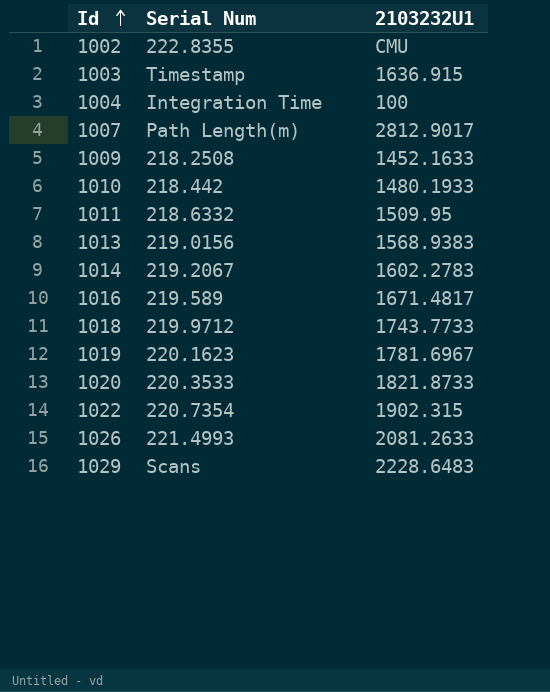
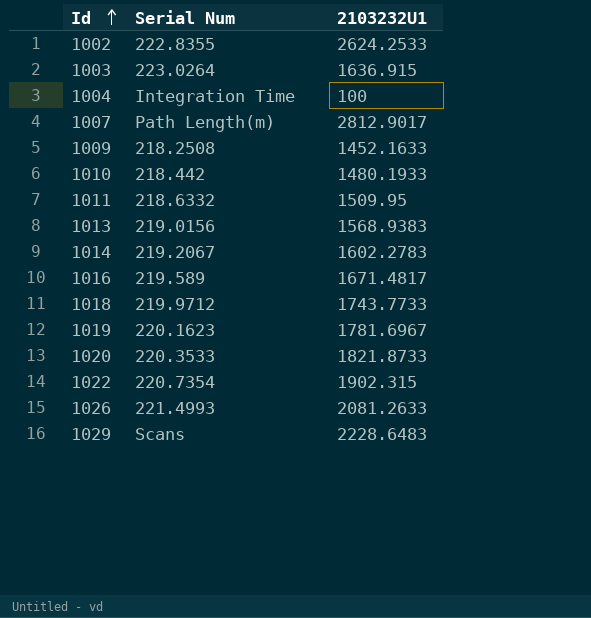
1002 | 2103232U1: CMU -> 2624.2533
1003 | Serial Num: Timestamp -> 223.0264

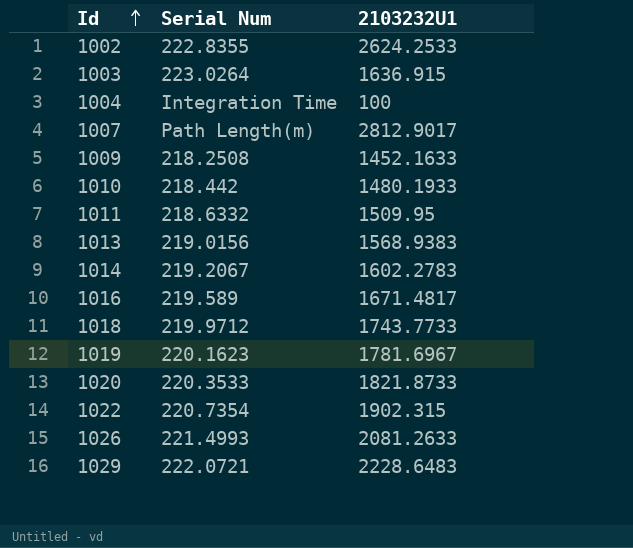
1029 | Serial Num: Scans -> 222.0721

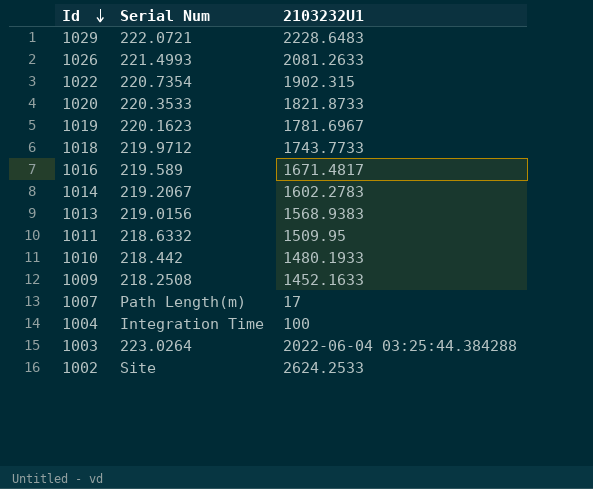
row order: Id ascending -> Id descending
1007 | 2103232U1: 2812.9017 -> 17
1003 | 2103232U1: 1636.915 -> 2022-06-04 03:25:44.384288
1002 | Serial Num: 222.8355 -> Site

